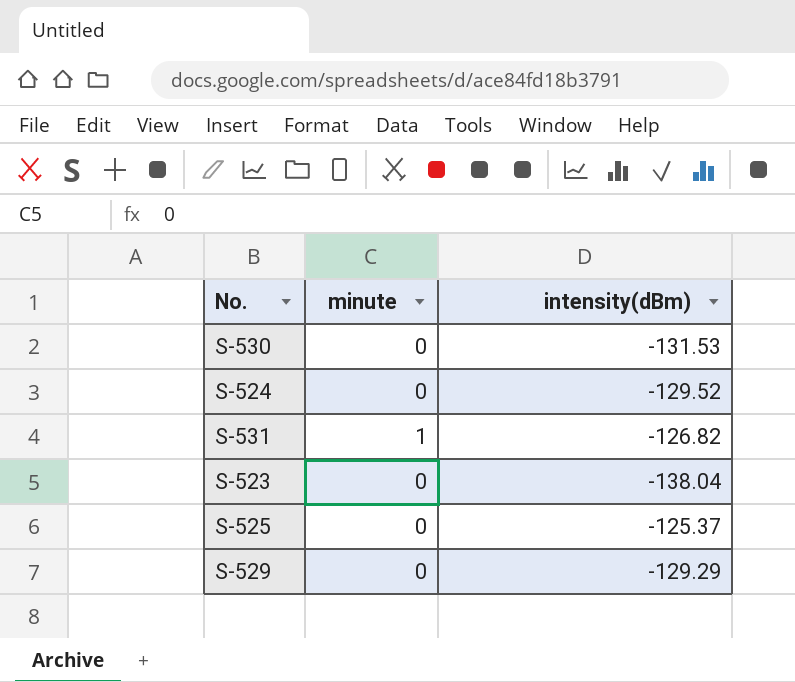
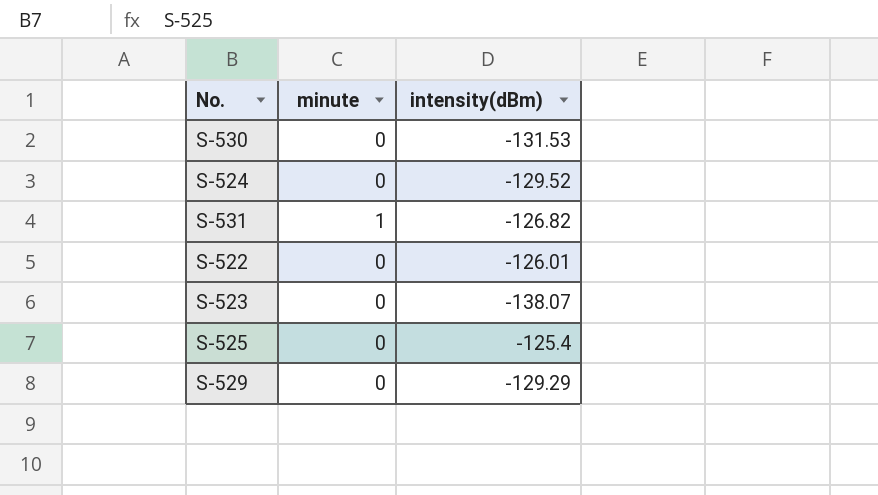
row S-522: none -> 0 | -126.01
S-523 | intensity(dBm): -138.04 -> -138.07
S-525 | intensity(dBm): -125.37 -> -125.4

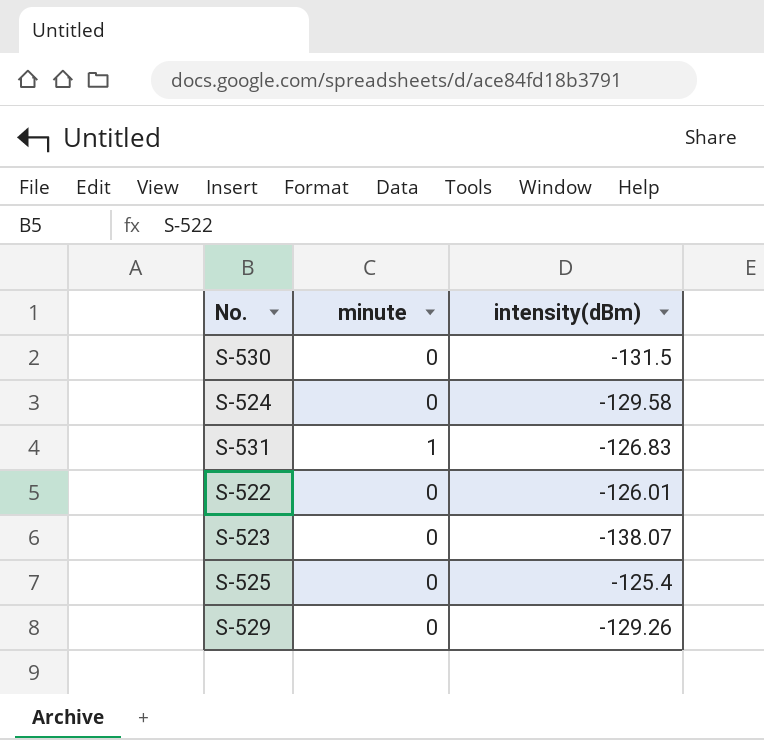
S-530 | intensity(dBm): -131.53 -> -131.5
S-524 | intensity(dBm): -129.52 -> -129.58
S-531 | intensity(dBm): -126.82 -> -126.83
S-529 | intensity(dBm): -129.29 -> -129.26

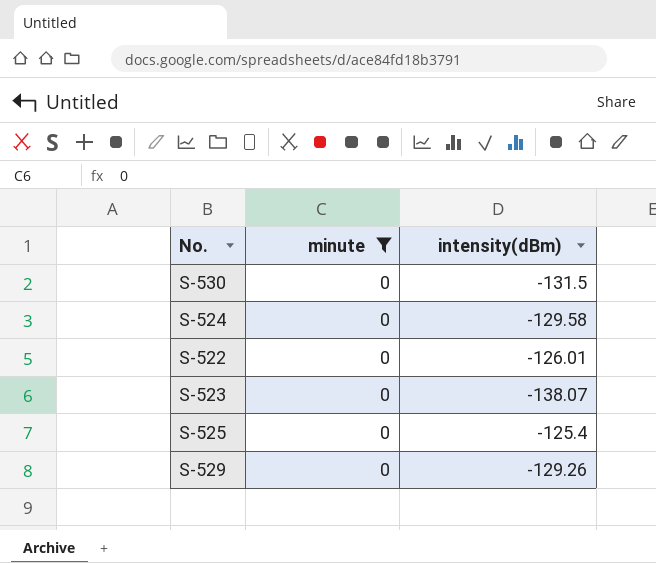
filter: none -> minute = 0

